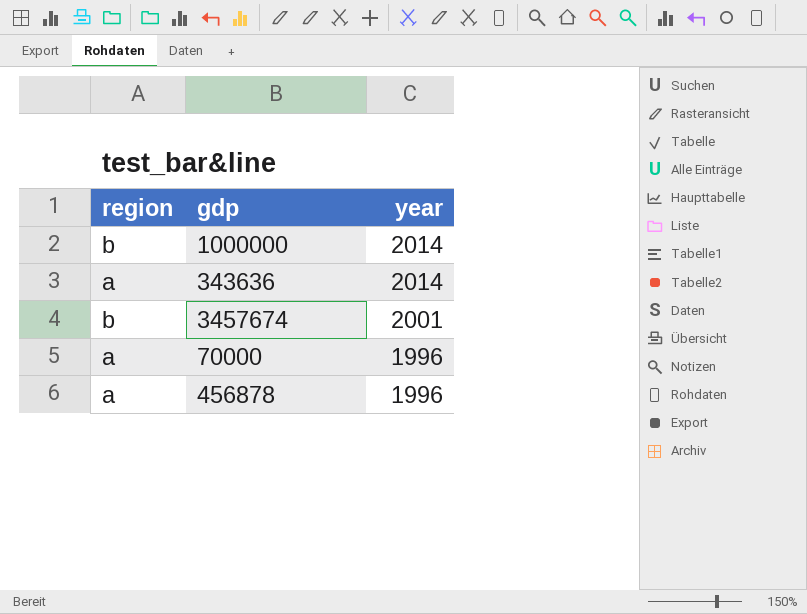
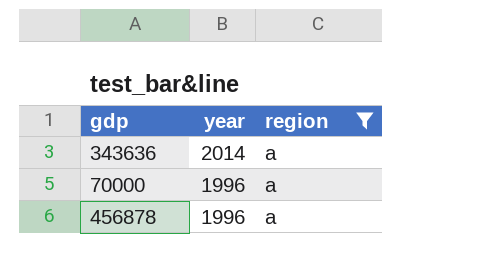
filter: none -> region = a
column region | position: 1 -> 3

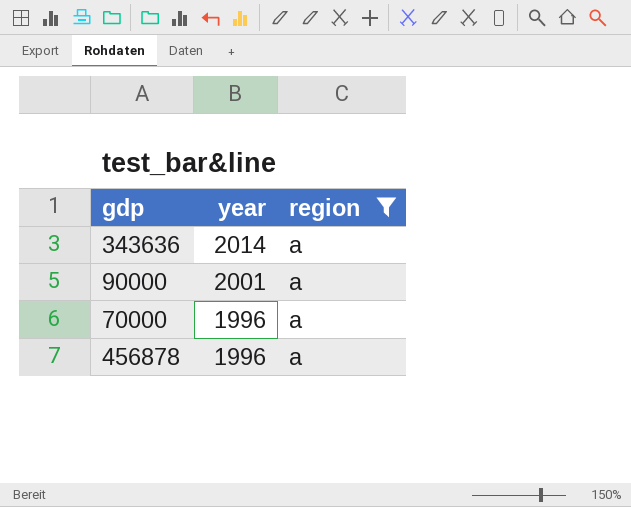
row 90000: none -> 2001 | a

